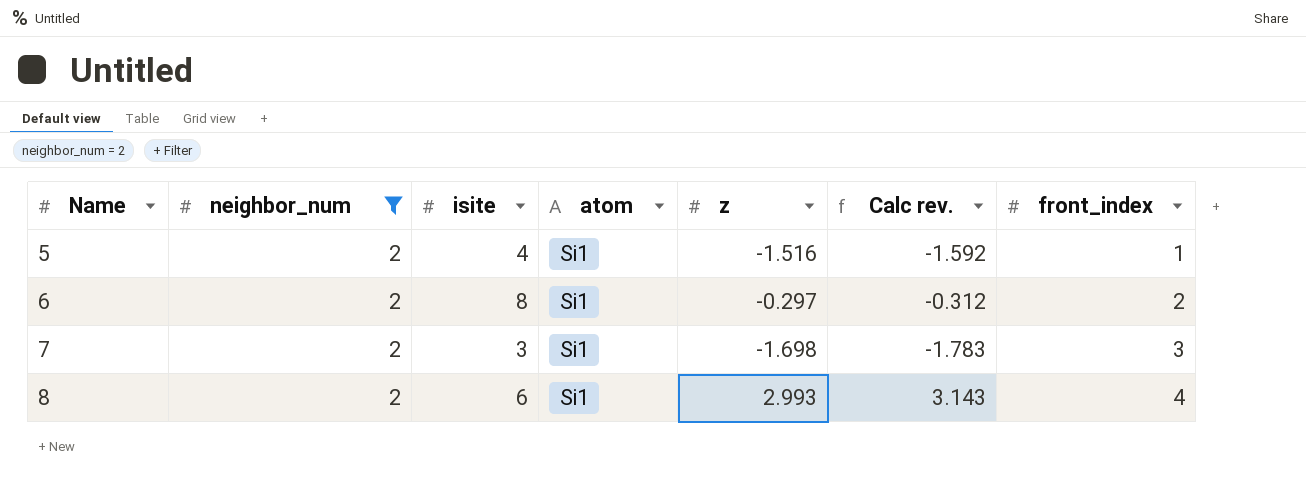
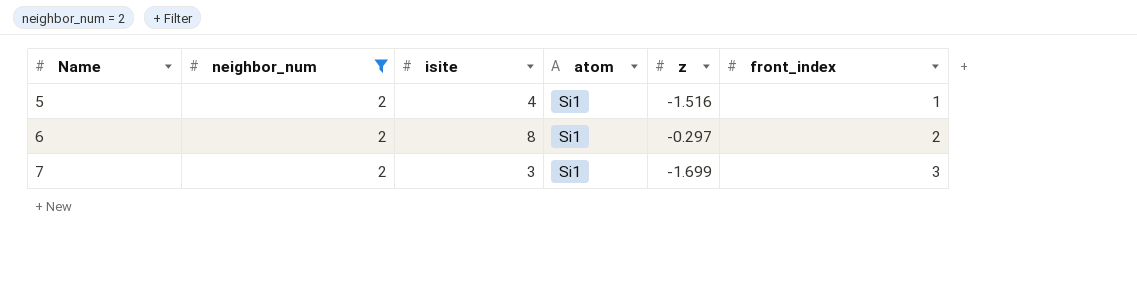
column Calc rev. | formula: [z] * 1.05 -> none
row 8: 2 | 6 | Si1 | 2.993 | 3.143 | 4 -> none
7 | z: -1.698 -> -1.699

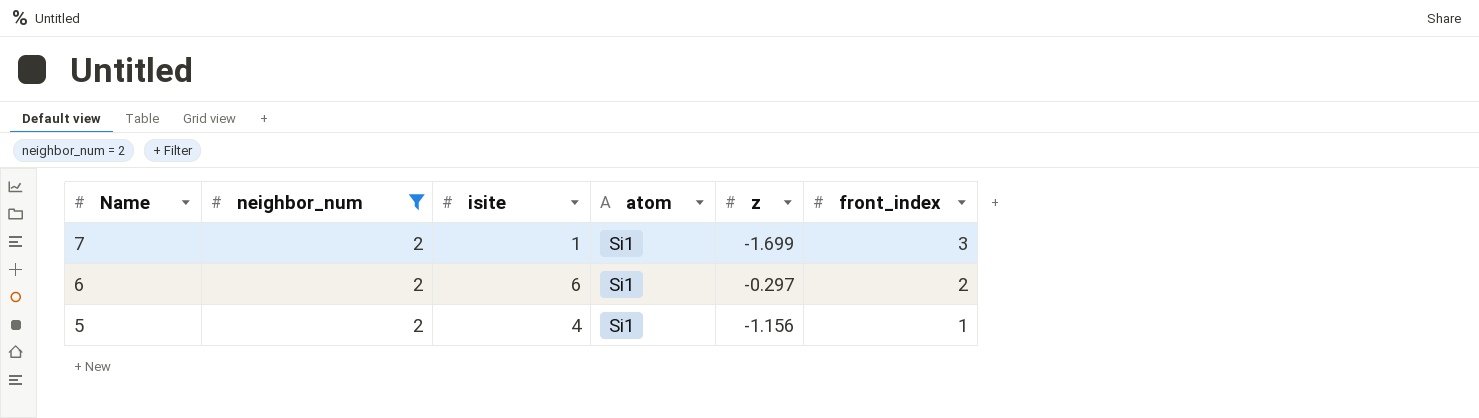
row order: Name ascending -> Name descending
7 | isite: 3 -> 1
6 | isite: 8 -> 6
5 | z: -1.516 -> -1.156

